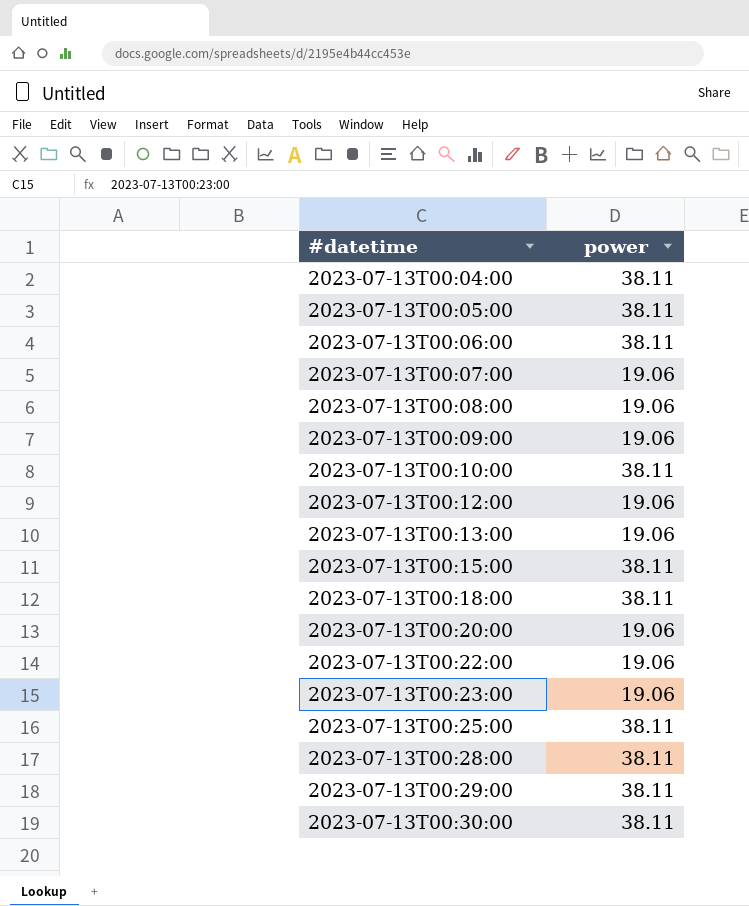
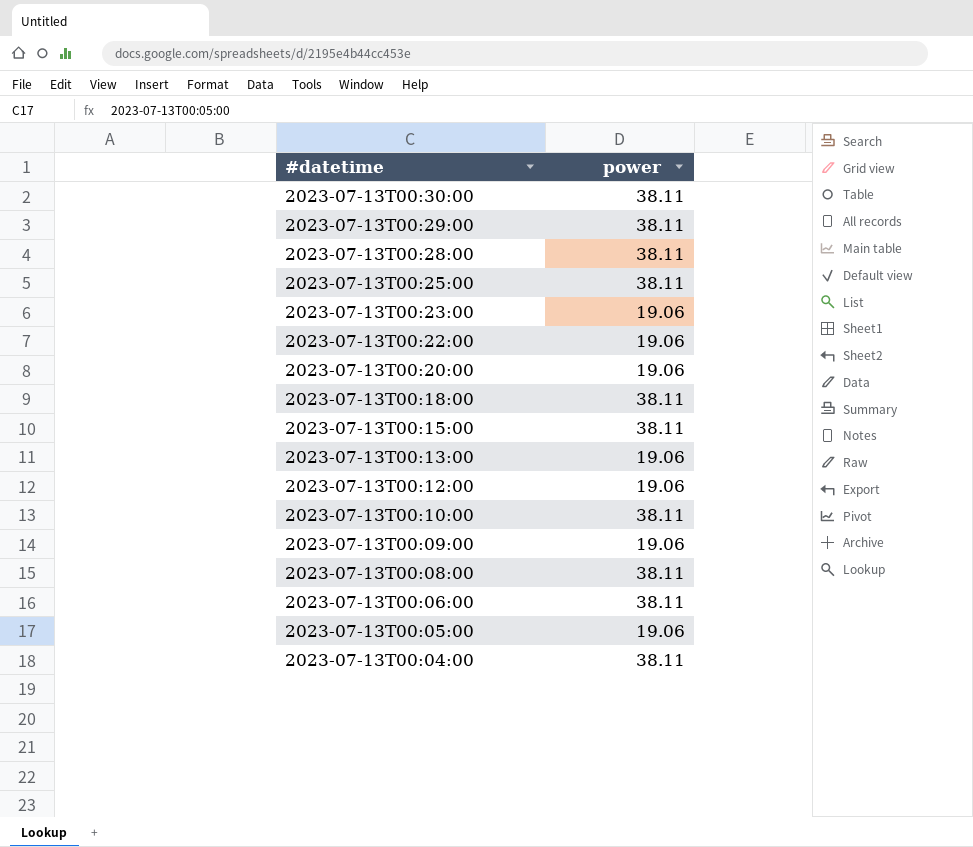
row order: #datetime ascending -> #datetime descending
row 2023-07-13T00:07:00: 19.06 -> none
2023-07-13T00:08:00 | power: 19.06 -> 38.11
2023-07-13T00:05:00 | power: 38.11 -> 19.06

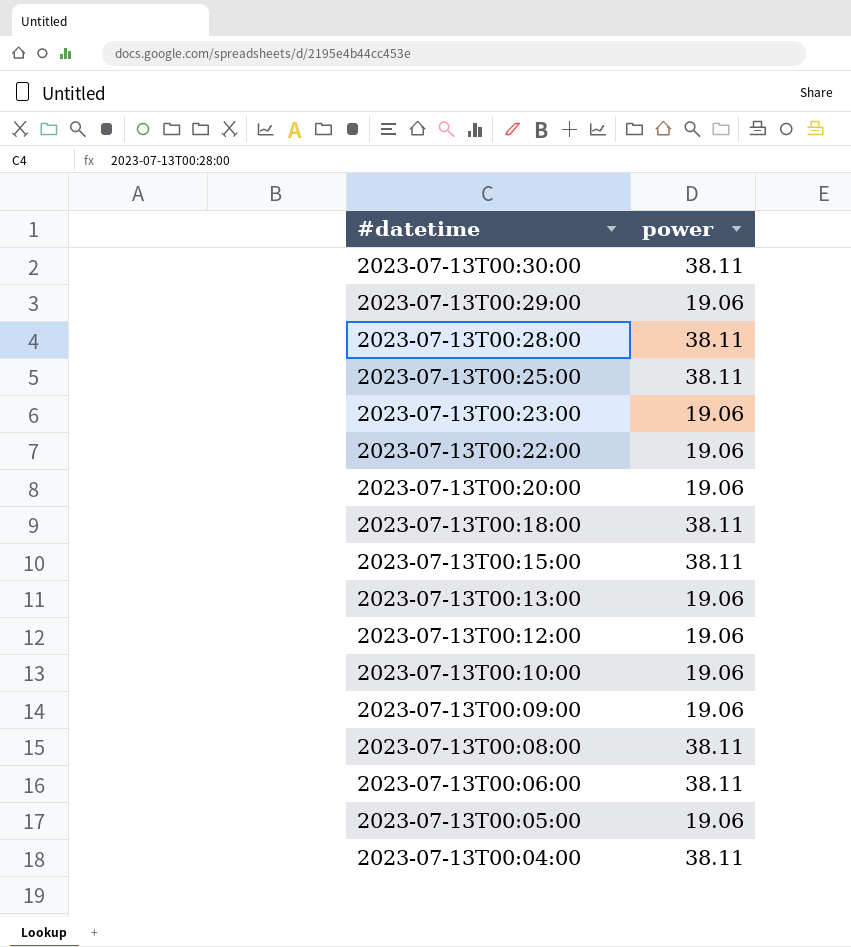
2023-07-13T00:29:00 | power: 38.11 -> 19.06
2023-07-13T00:10:00 | power: 38.11 -> 19.06

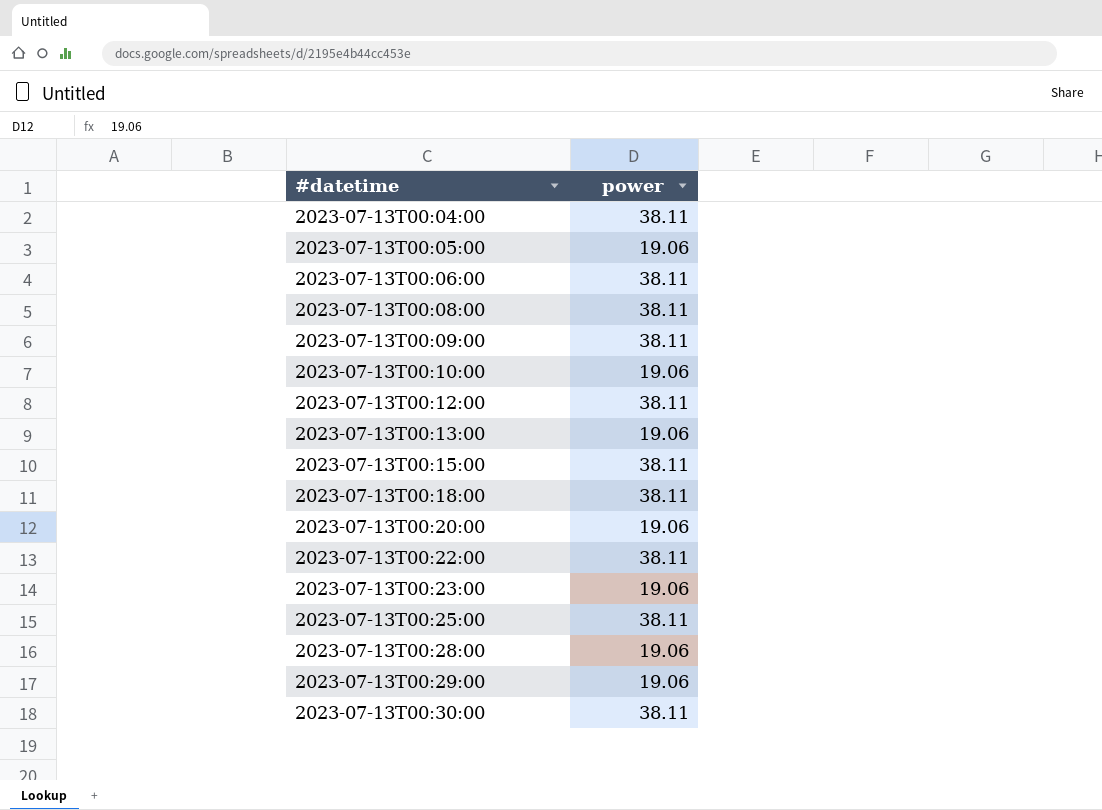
row order: #datetime descending -> #datetime ascending
2023-07-13T00:09:00 | power: 19.06 -> 38.11
2023-07-13T00:12:00 | power: 19.06 -> 38.11
2023-07-13T00:22:00 | power: 19.06 -> 38.11
2023-07-13T00:28:00 | power: 38.11 -> 19.06

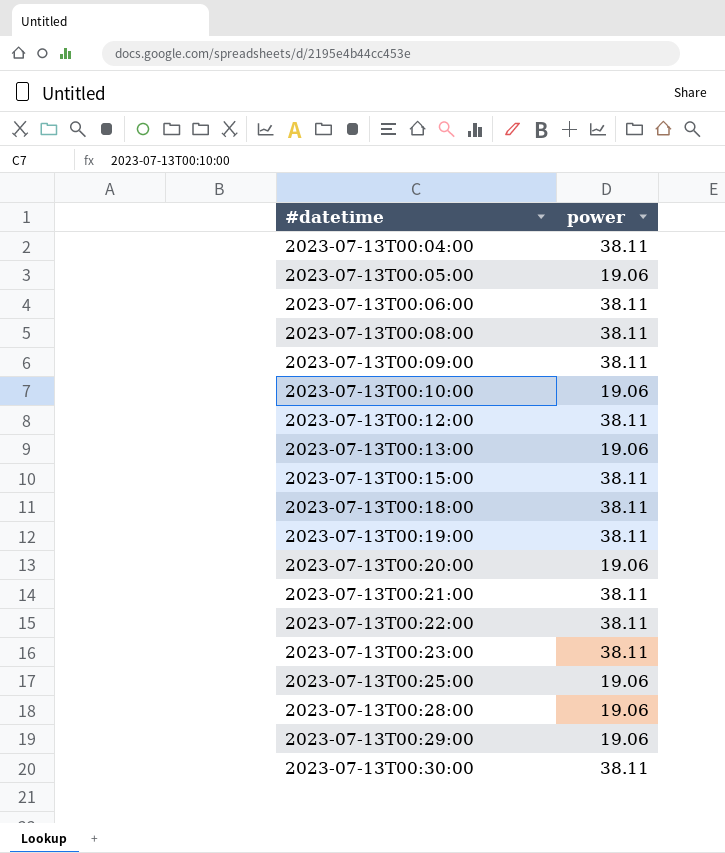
row 2023-07-13T00:19:00: none -> 38.11
row 2023-07-13T00:21:00: none -> 38.11
2023-07-13T00:23:00 | power: 19.06 -> 38.11
2023-07-13T00:25:00 | power: 38.11 -> 19.06

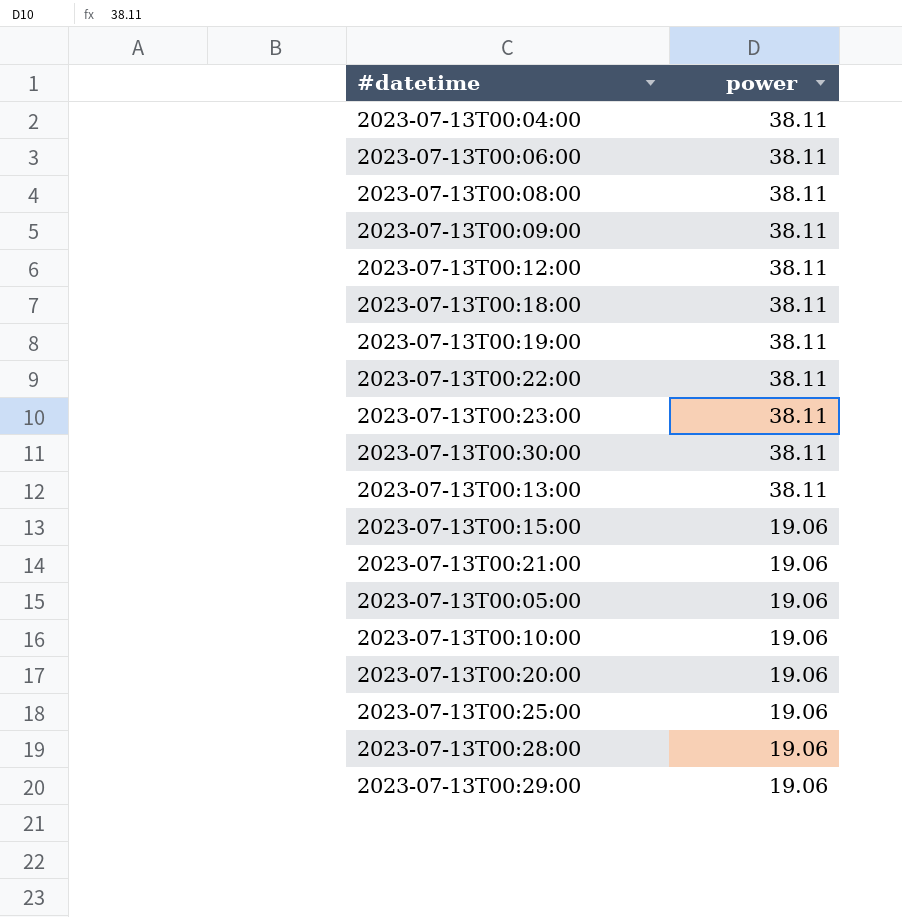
row order: #datetime ascending -> power descending
2023-07-13T00:13:00 | power: 19.06 -> 38.11
2023-07-13T00:15:00 | power: 38.11 -> 19.06
2023-07-13T00:21:00 | power: 38.11 -> 19.06

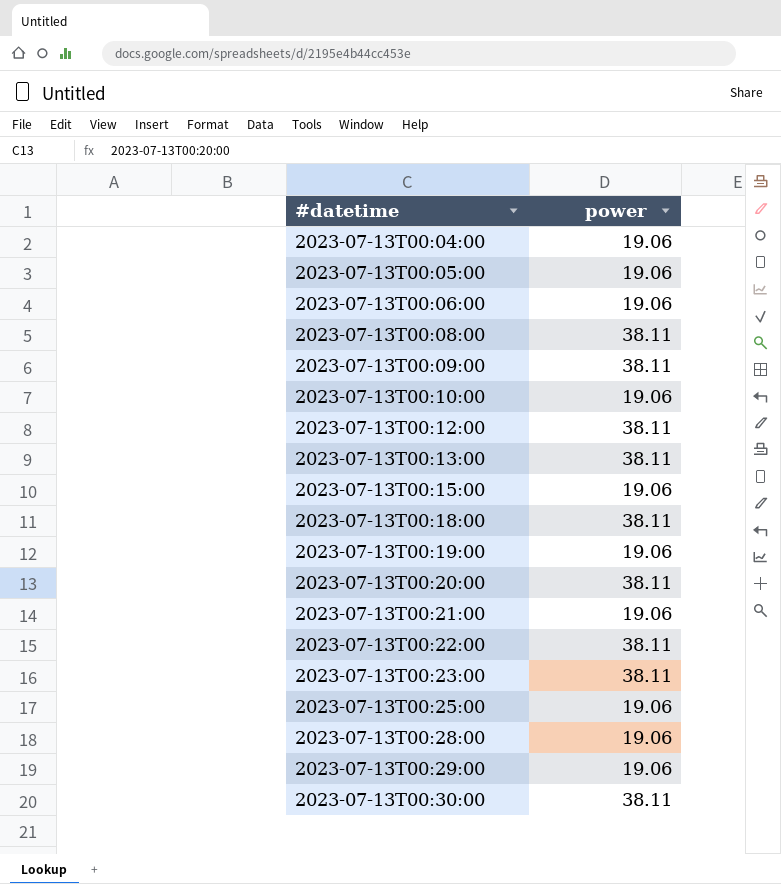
row order: power descending -> #datetime ascending
2023-07-13T00:04:00 | power: 38.11 -> 19.06
2023-07-13T00:06:00 | power: 38.11 -> 19.06
2023-07-13T00:19:00 | power: 38.11 -> 19.06
2023-07-13T00:20:00 | power: 19.06 -> 38.11

